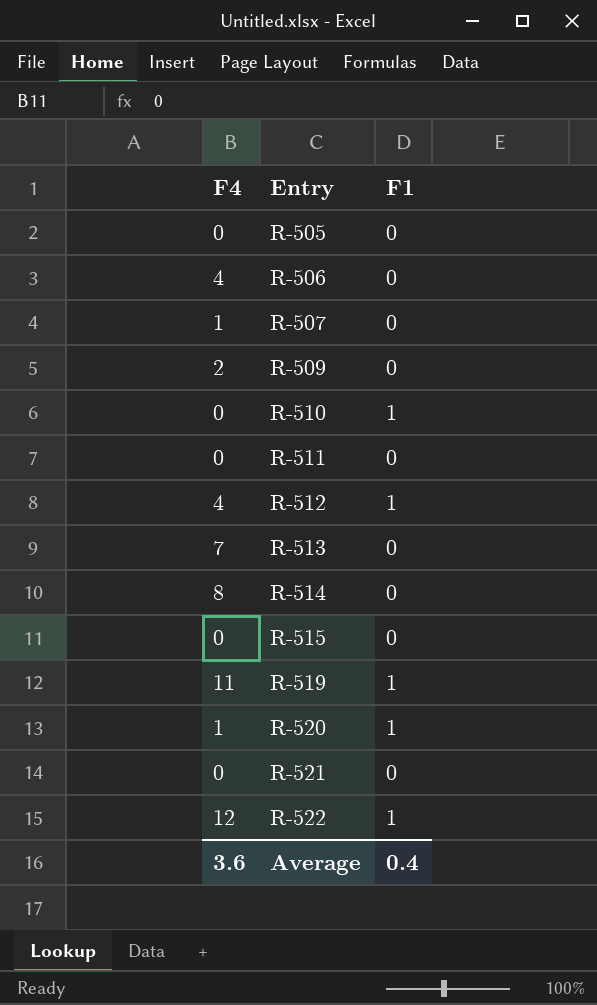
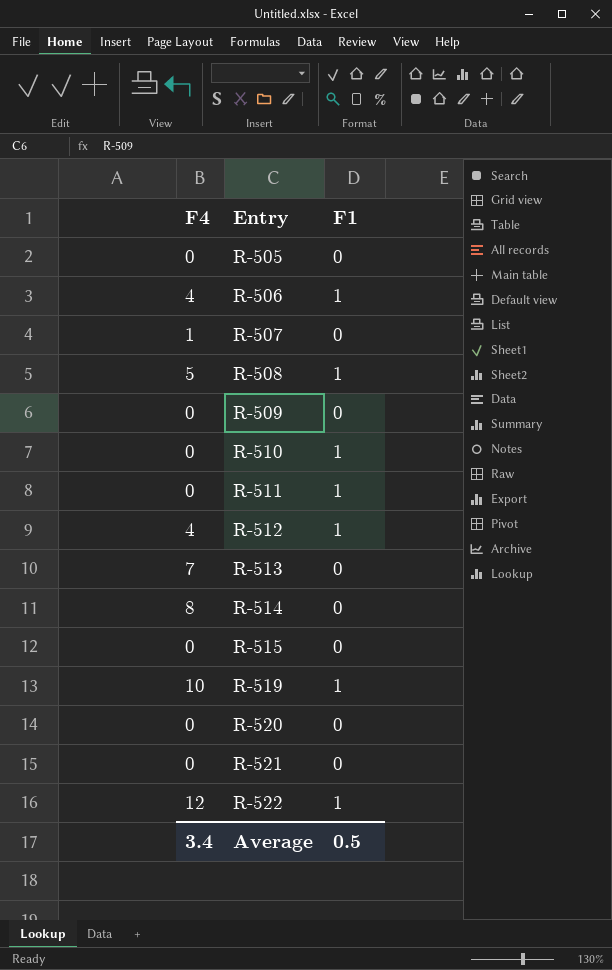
R-506 | F1: 0 -> 1
row R-508: none -> 5 | 1
R-509 | F4: 2 -> 0
R-511 | F1: 0 -> 1
R-519 | F4: 11 -> 10
R-520 | F4: 1 -> 0
R-520 | F1: 1 -> 0
Average | F4: 3.6 -> 3.4
Average | F1: 0.4 -> 0.5

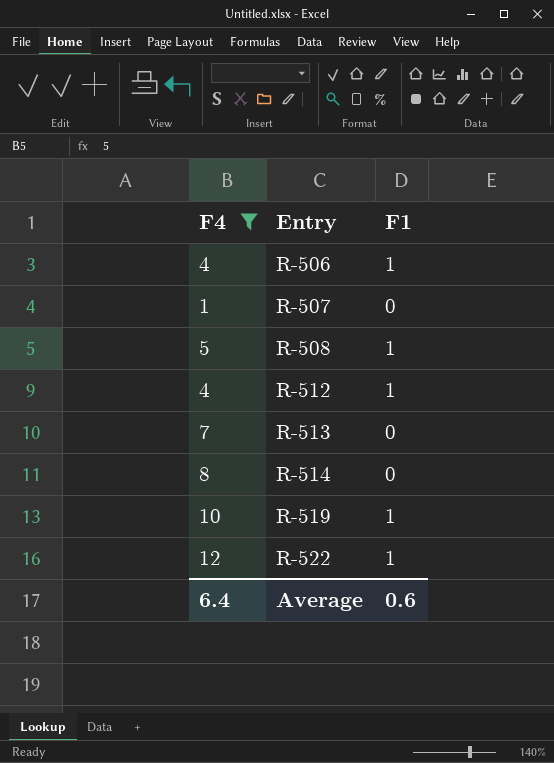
filter: none -> F4 != 0
Average | F4: 3.4 -> 6.4
Average | F1: 0.5 -> 0.6

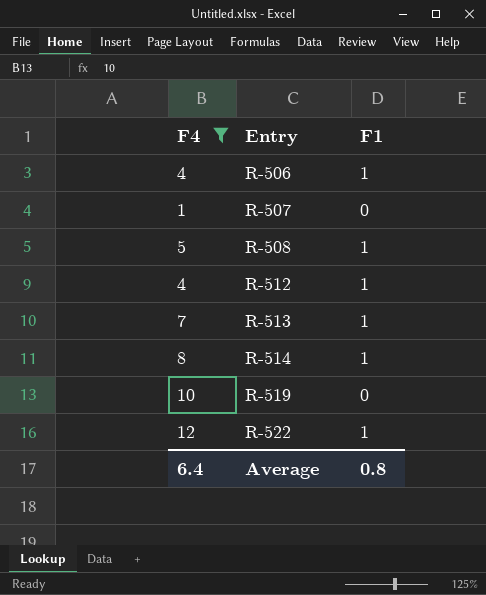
R-513 | F1: 0 -> 1
R-514 | F1: 0 -> 1
R-519 | F1: 1 -> 0
Average | F1: 0.6 -> 0.8

